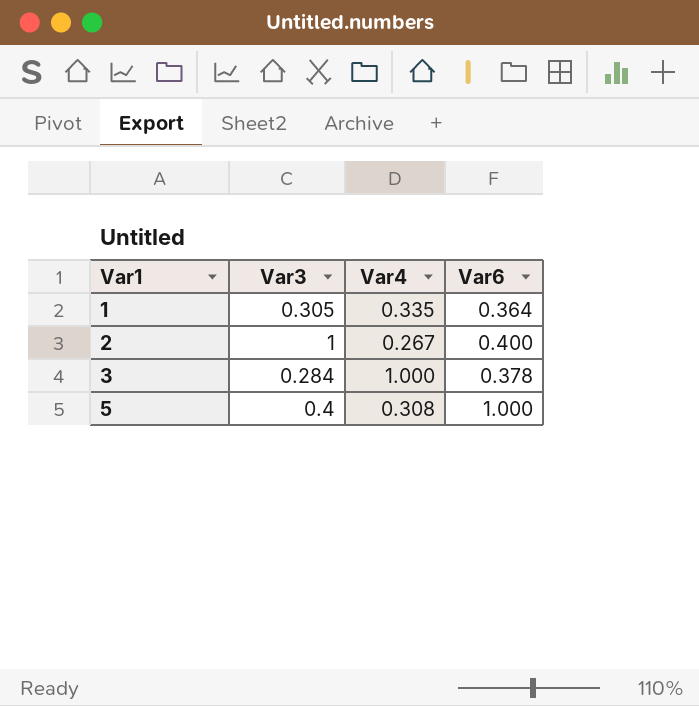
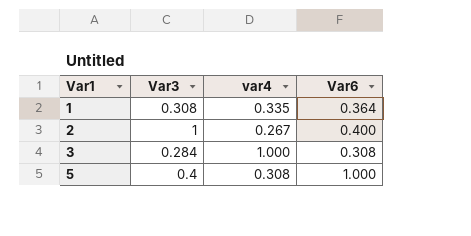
column name: Var4 -> var4
1 | Var3: 0.305 -> 0.308
3 | Var6: 0.378 -> 0.308

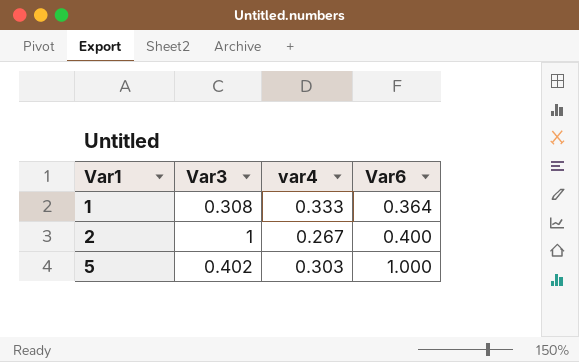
row 3: 0.284 | 1.000 | 0.308 -> none
1 | var4: 0.335 -> 0.333
5 | Var3: 0.4 -> 0.402
5 | var4: 0.308 -> 0.303

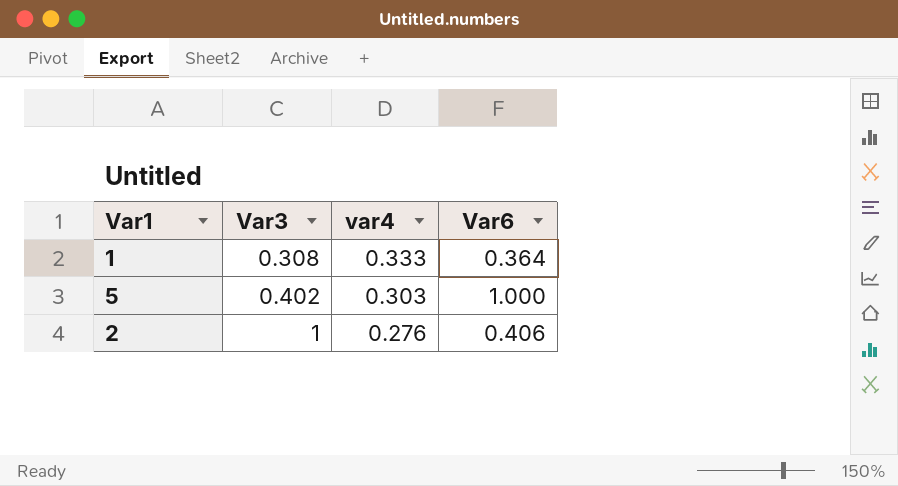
row order: Var1 ascending -> Var3 ascending
2 | var4: 0.267 -> 0.276
2 | Var6: 0.400 -> 0.406

